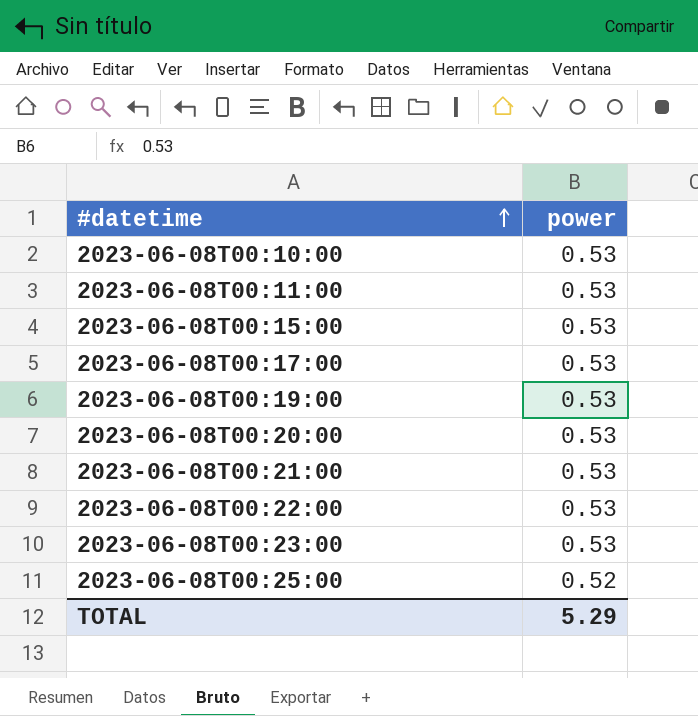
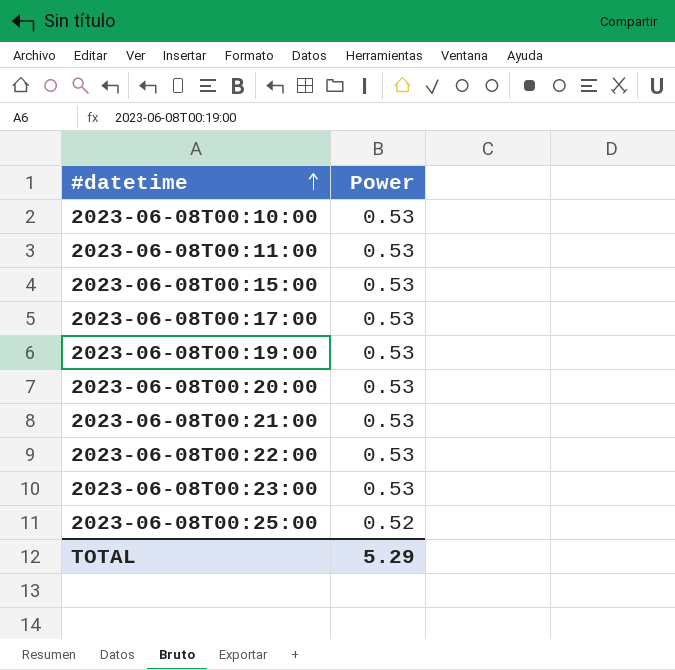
column name: power -> Power

